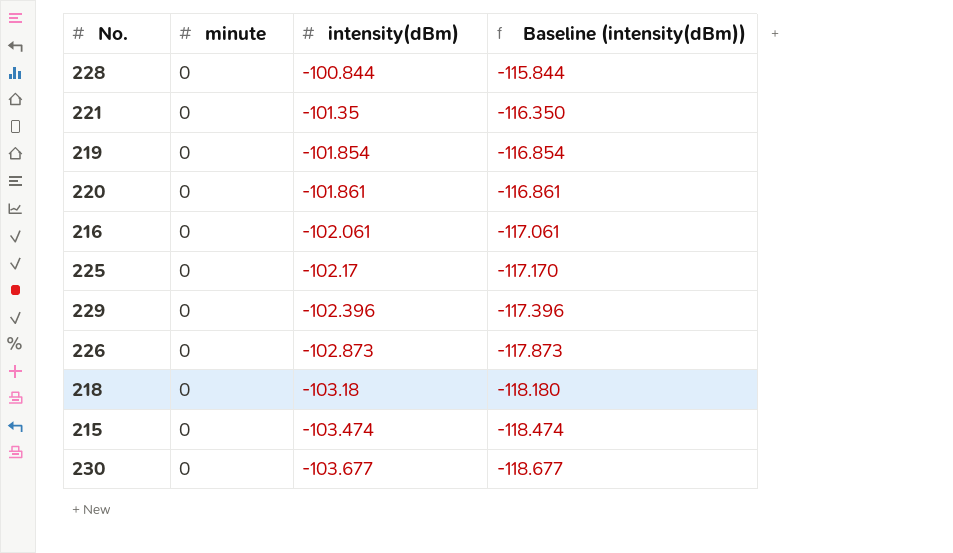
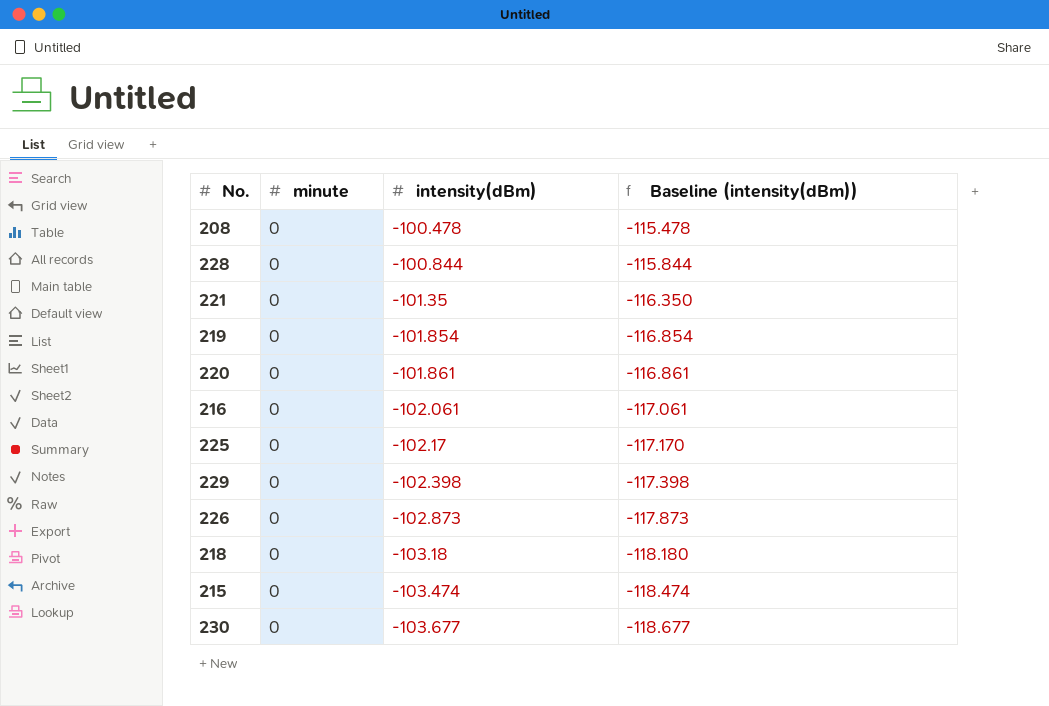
row 208: none -> 0 | -100.478 | -115.478
229 | intensity(dBm): -102.396 -> -102.398
229 | Baseline (intensity(dBm)): -117.396 -> -117.398

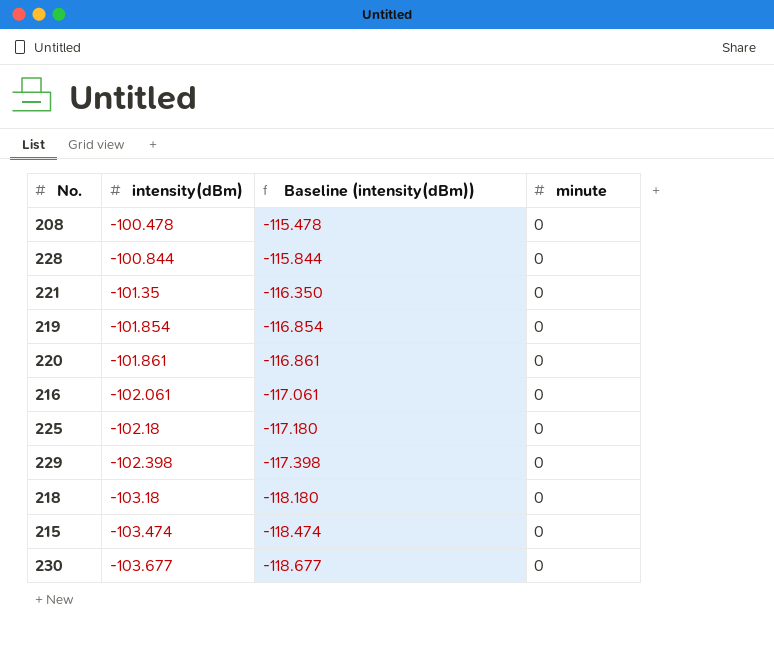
column minute | position: 2 -> 4
row 226: 0 | -102.873 | -117.873 -> none
225 | intensity(dBm): -102.17 -> -102.18
225 | Baseline (intensity(dBm)): -117.170 -> -117.180

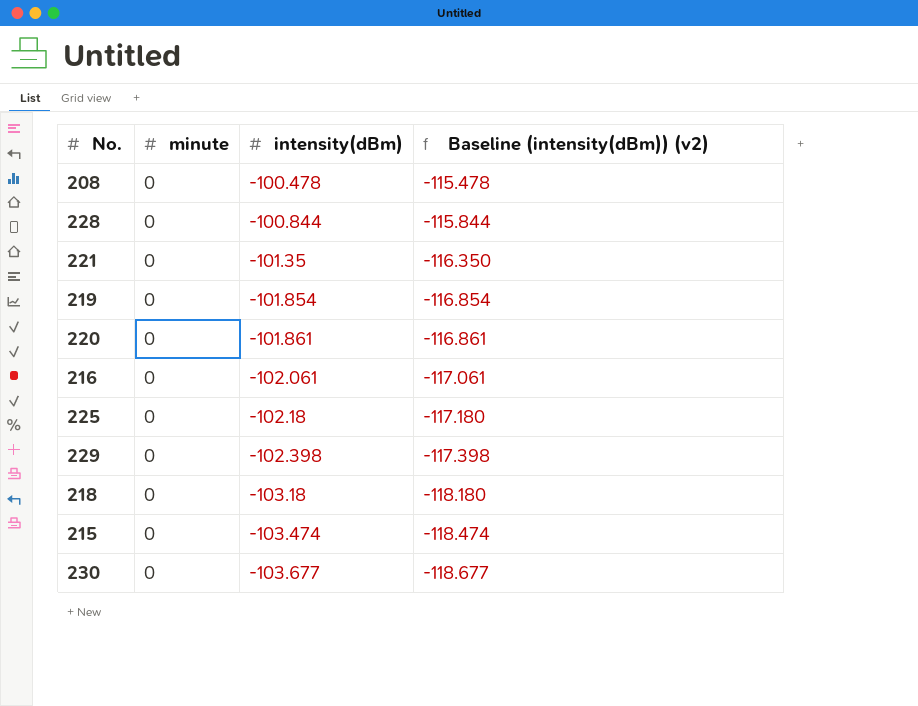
column minute | position: 4 -> 2
column name: Baseline (intensity(dBm)) -> Baseline (intensity(dBm)) (v2)

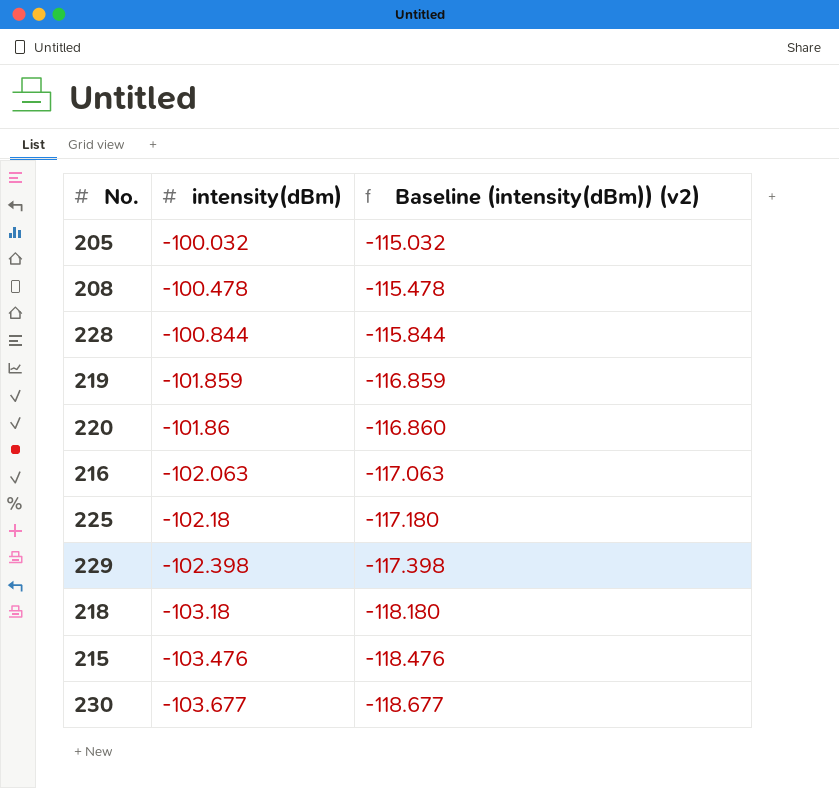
column minute | position: 2 -> none
row 221: 0 | -101.35 | -116.350 -> none
row 205: none -> -100.032 | -115.032
219 | intensity(dBm): -101.854 -> -101.859
219 | Baseline (intensity(dBm)) (v2): -116.854 -> -116.859
220 | intensity(dBm): -101.861 -> -101.86
220 | Baseline (intensity(dBm)) (v2): -116.861 -> -116.860
216 | intensity(dBm): -102.061 -> -102.063
216 | Baseline (intensity(dBm)) (v2): -117.061 -> -117.063
215 | intensity(dBm): -103.474 -> -103.476
215 | Baseline (intensity(dBm)) (v2): -118.474 -> -118.476

